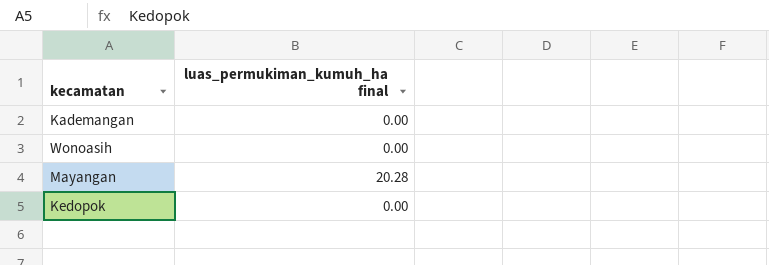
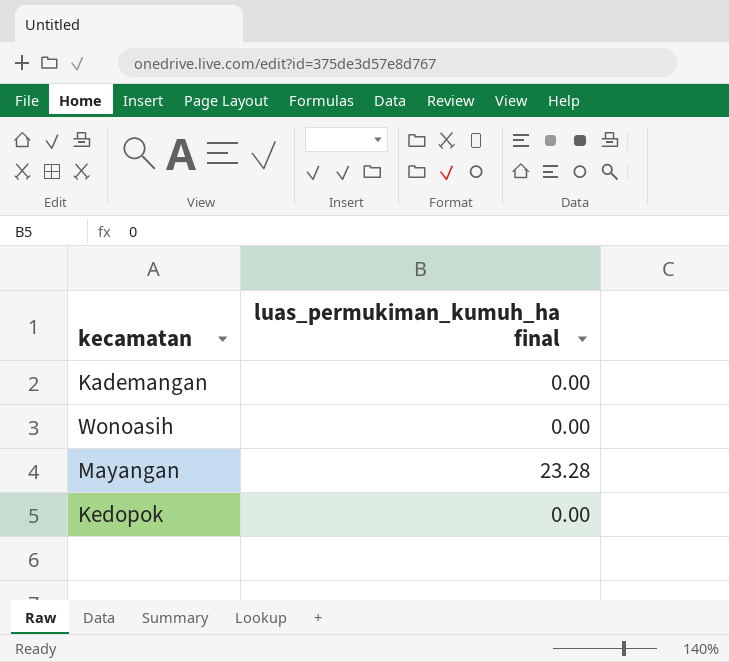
Mayangan | luas_permukiman_kumuh_ha final: 20.28 -> 23.28

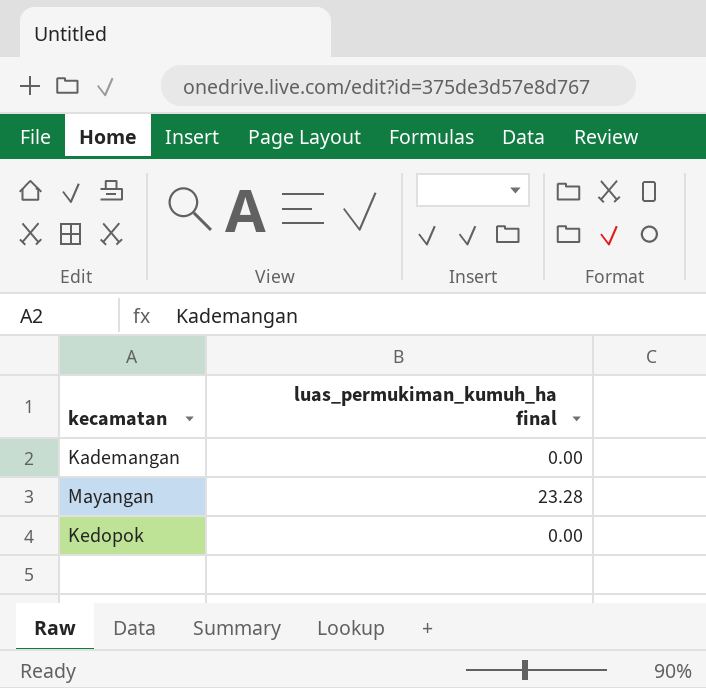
row Wonoasih: 0.00 -> none

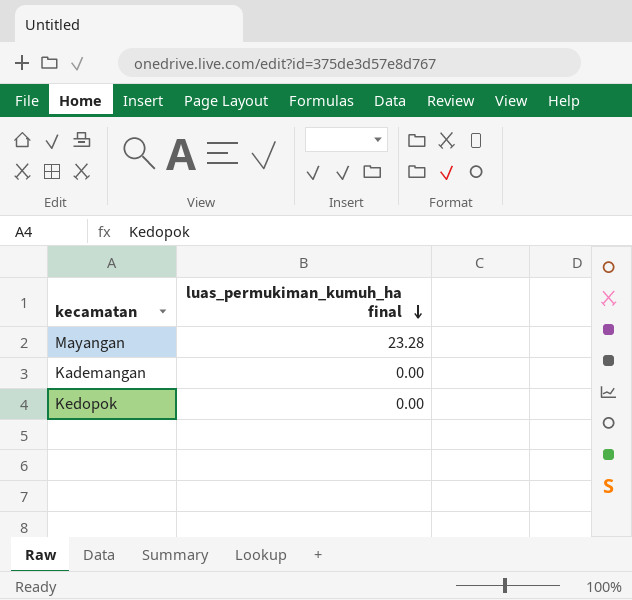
row order: none -> luas_permukiman_kumuh_ha final descending

